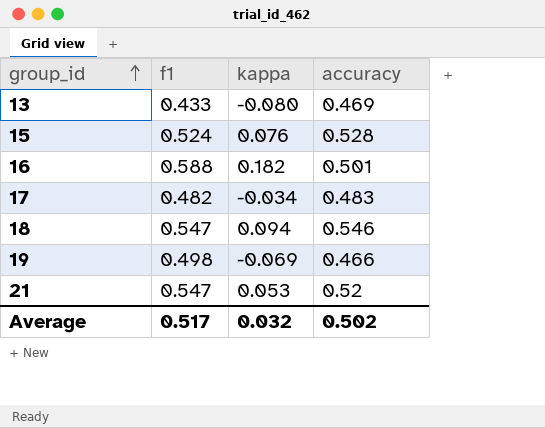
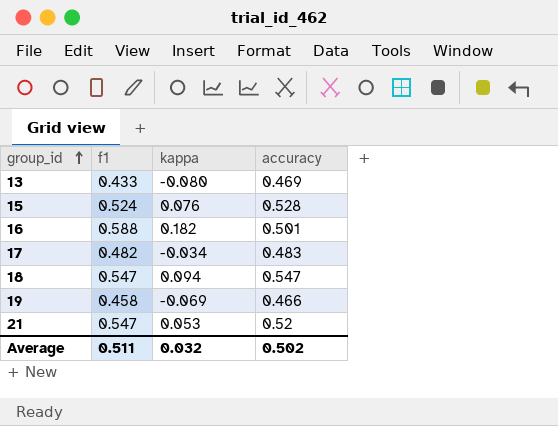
18 | accuracy: 0.546 -> 0.547
19 | f1: 0.498 -> 0.458
Average | f1: 0.517 -> 0.511

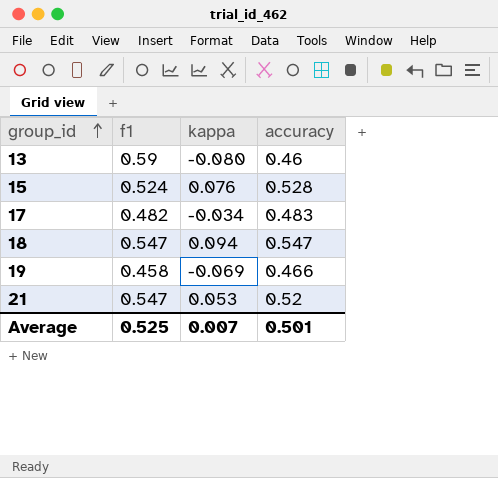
row 16: 0.588 | 0.182 | 0.501 -> none
13 | f1: 0.433 -> 0.59
13 | accuracy: 0.469 -> 0.46
Average | f1: 0.511 -> 0.525
Average | kappa: 0.032 -> 0.007
Average | accuracy: 0.502 -> 0.501

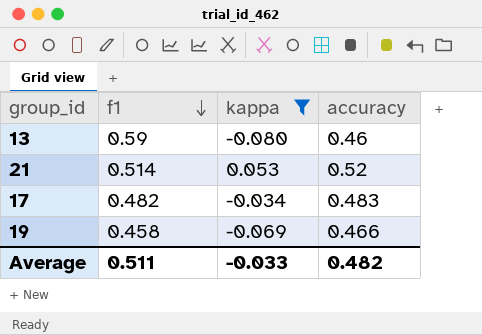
filter: none -> kappa <= 0.053
row order: group_id ascending -> f1 descending
21 | f1: 0.547 -> 0.514
Average | f1: 0.525 -> 0.511
Average | kappa: 0.007 -> -0.033
Average | accuracy: 0.501 -> 0.482

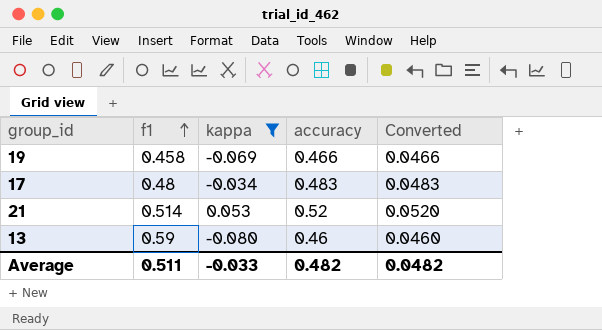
row order: f1 descending -> f1 ascending
column Converted | formula: none -> [accuracy] * 0.1
17 | f1: 0.482 -> 0.48

